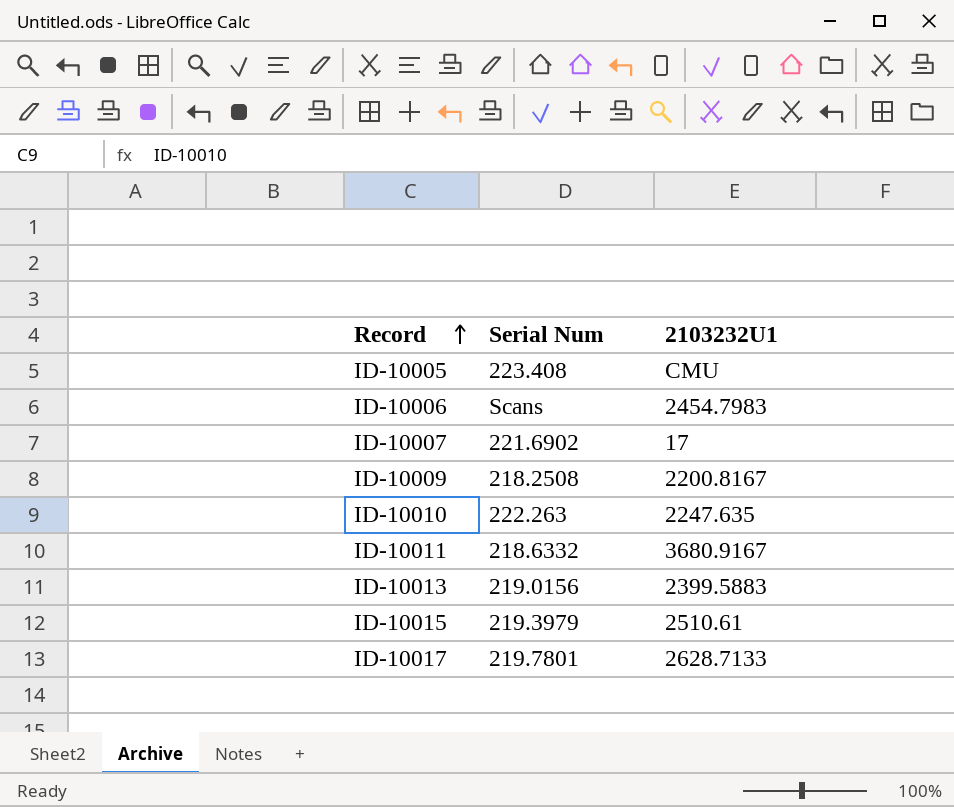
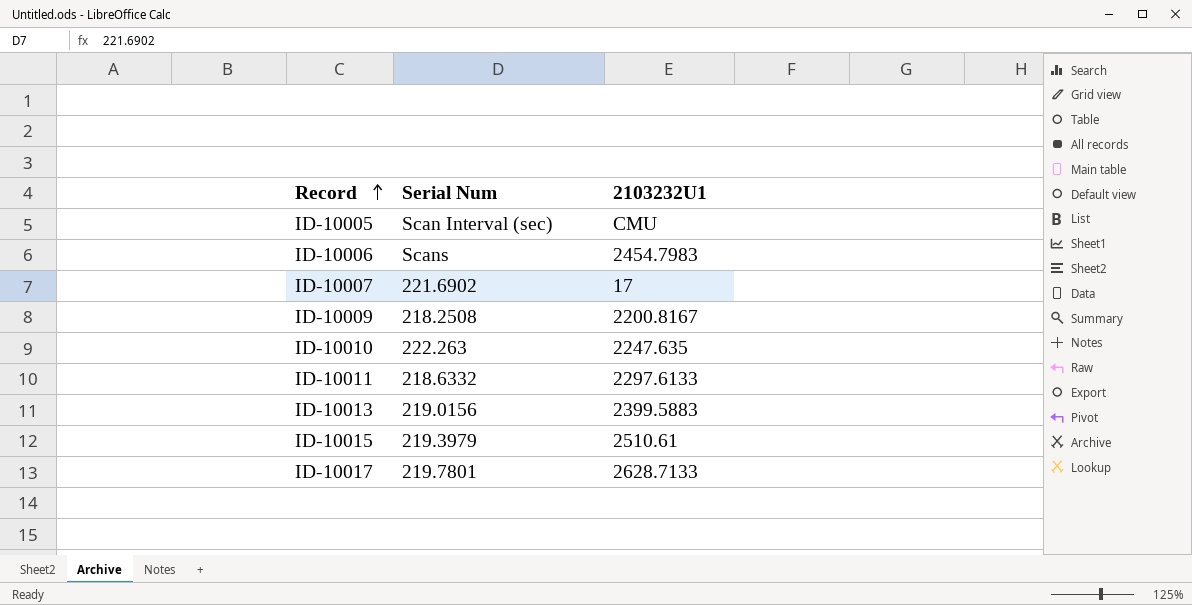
ID-10005 | Serial Num: 223.408 -> Scan Interval (sec)
ID-10011 | 2103232U1: 3680.9167 -> 2297.6133

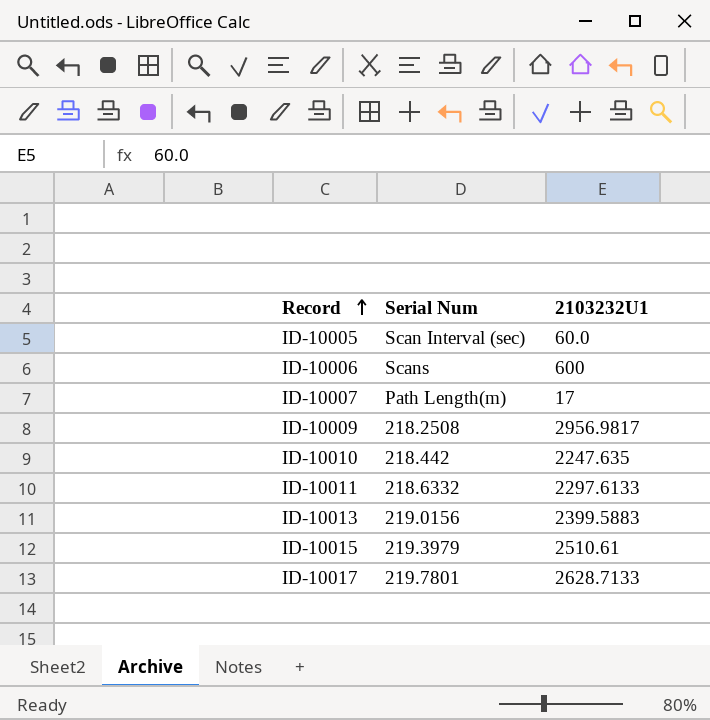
ID-10005 | 2103232U1: CMU -> 60.0
ID-10006 | 2103232U1: 2454.7983 -> 600
ID-10007 | Serial Num: 221.6902 -> Path Length(m)
ID-10009 | 2103232U1: 2200.8167 -> 2956.9817
ID-10010 | Serial Num: 222.263 -> 218.442

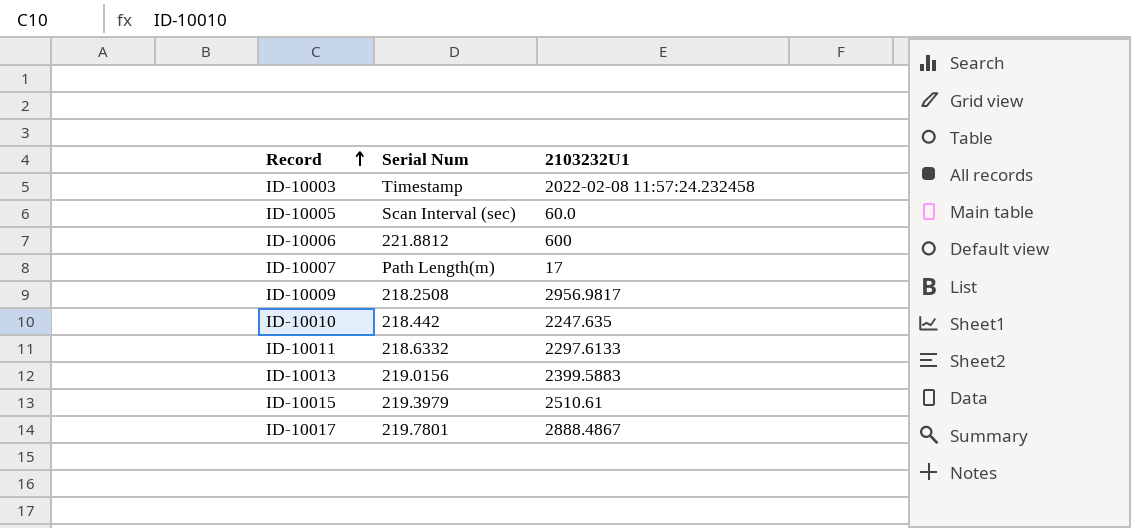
row ID-10003: none -> Timestamp | 2022-02-08 11:57:24.232458
ID-10006 | Serial Num: Scans -> 221.8812
ID-10017 | 2103232U1: 2628.7133 -> 2888.4867

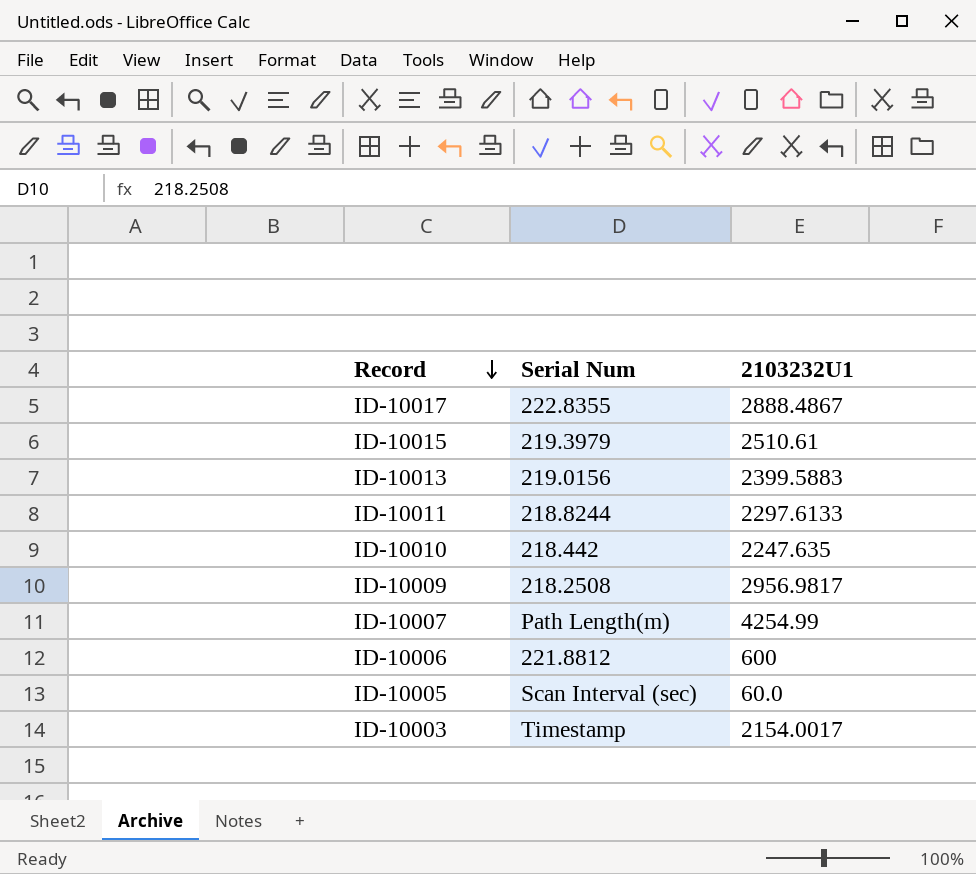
row order: Record ascending -> Record descending
ID-10017 | Serial Num: 219.7801 -> 222.8355
ID-10011 | Serial Num: 218.6332 -> 218.8244
ID-10007 | 2103232U1: 17 -> 4254.99
ID-10003 | 2103232U1: 2022-02-08 11:57:24.232458 -> 2154.0017

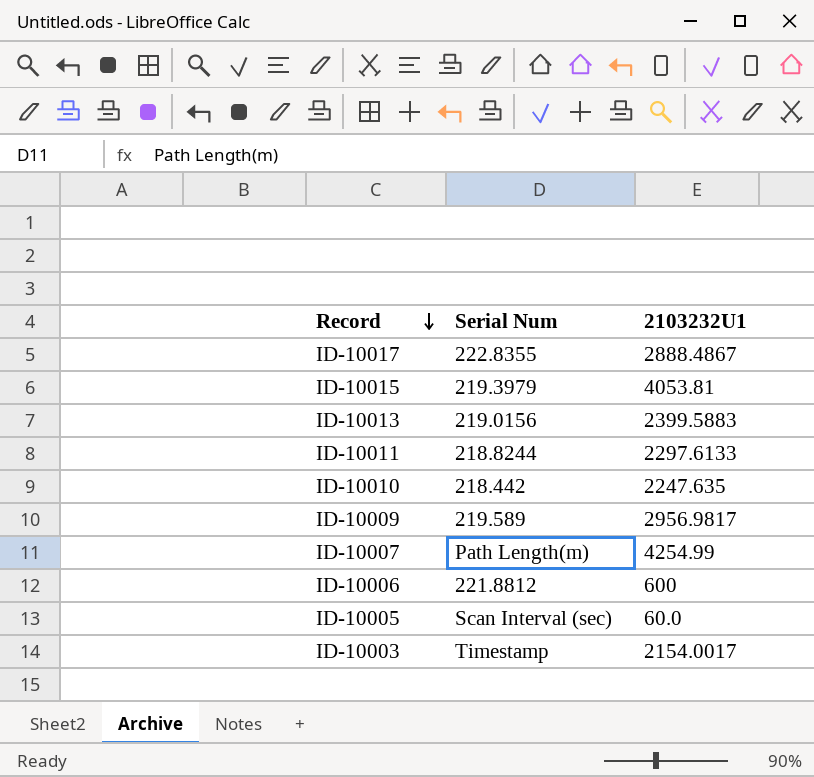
ID-10015 | 2103232U1: 2510.61 -> 4053.81
ID-10009 | Serial Num: 218.2508 -> 219.589

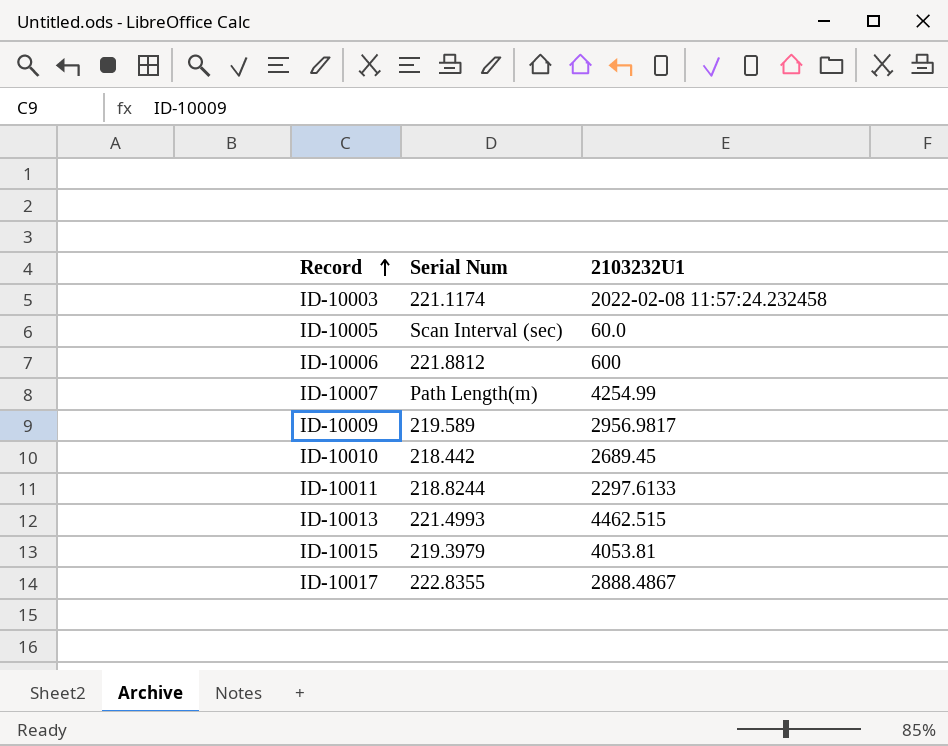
row order: Record descending -> Record ascending
ID-10003 | Serial Num: Timestamp -> 221.1174
ID-10003 | 2103232U1: 2154.0017 -> 2022-02-08 11:57:24.232458
ID-10010 | 2103232U1: 2247.635 -> 2689.45
ID-10013 | Serial Num: 219.0156 -> 221.4993
ID-10013 | 2103232U1: 2399.5883 -> 4462.515

